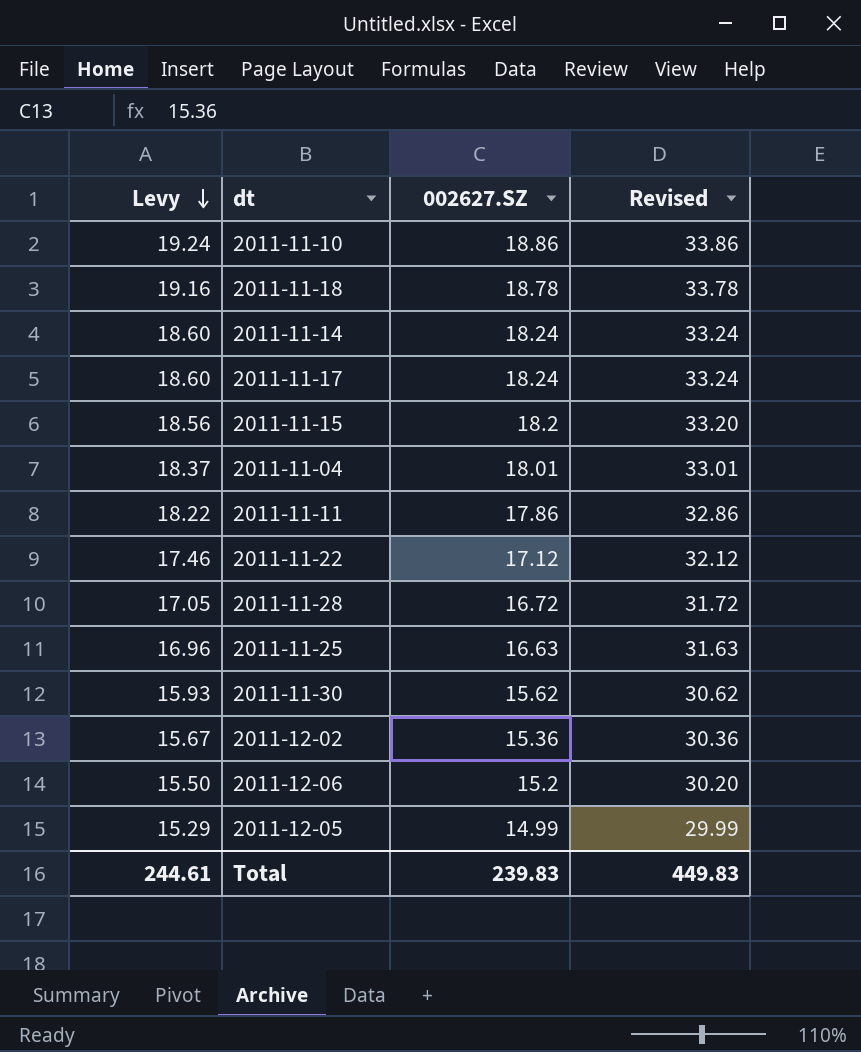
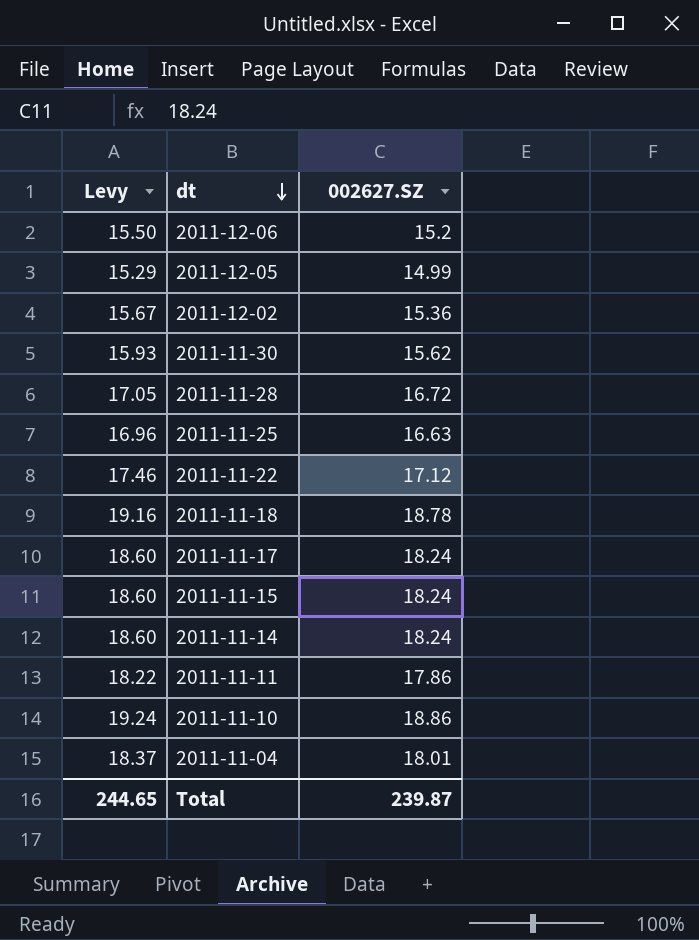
row order: Levy descending -> dt descending
column Revised | formula: [002627.SZ] + 15 -> none
2011-11-15 | Levy: 18.56 -> 18.60
2011-11-15 | 002627.SZ: 18.2 -> 18.24
Total | Levy: 244.61 -> 244.65
Total | 002627.SZ: 239.83 -> 239.87

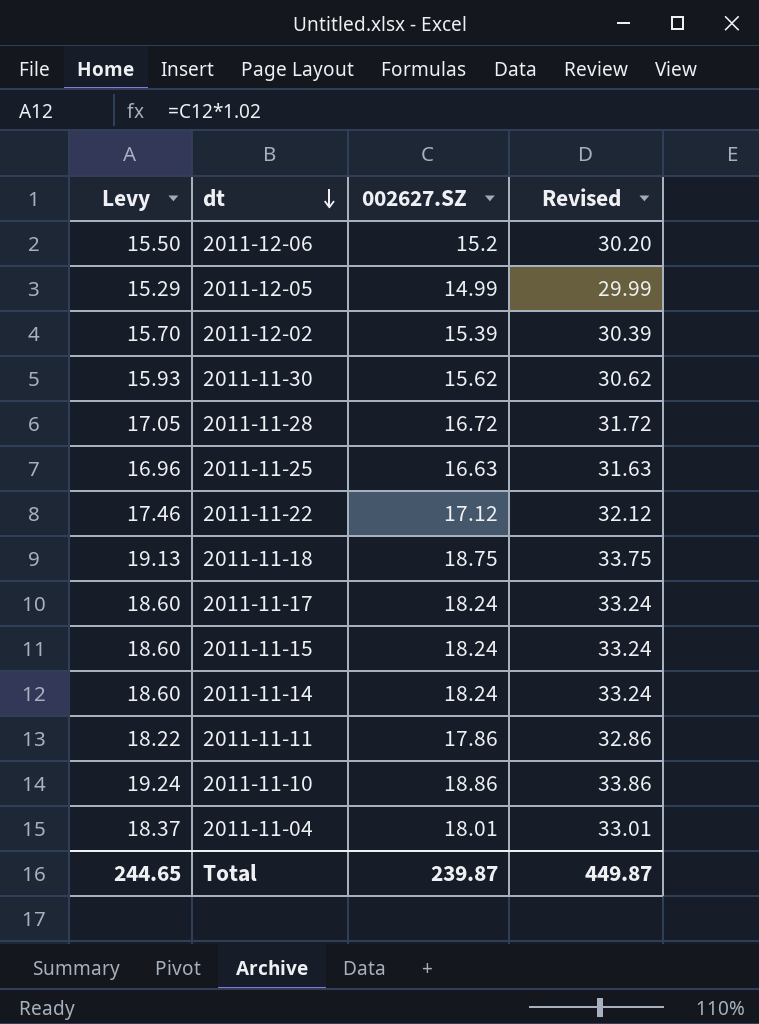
column Revised | formula: none -> [002627.SZ] + 15
2011-12-02 | Levy: 15.67 -> 15.70
2011-12-02 | 002627.SZ: 15.36 -> 15.39
2011-11-18 | Levy: 19.16 -> 19.13
2011-11-18 | 002627.SZ: 18.78 -> 18.75

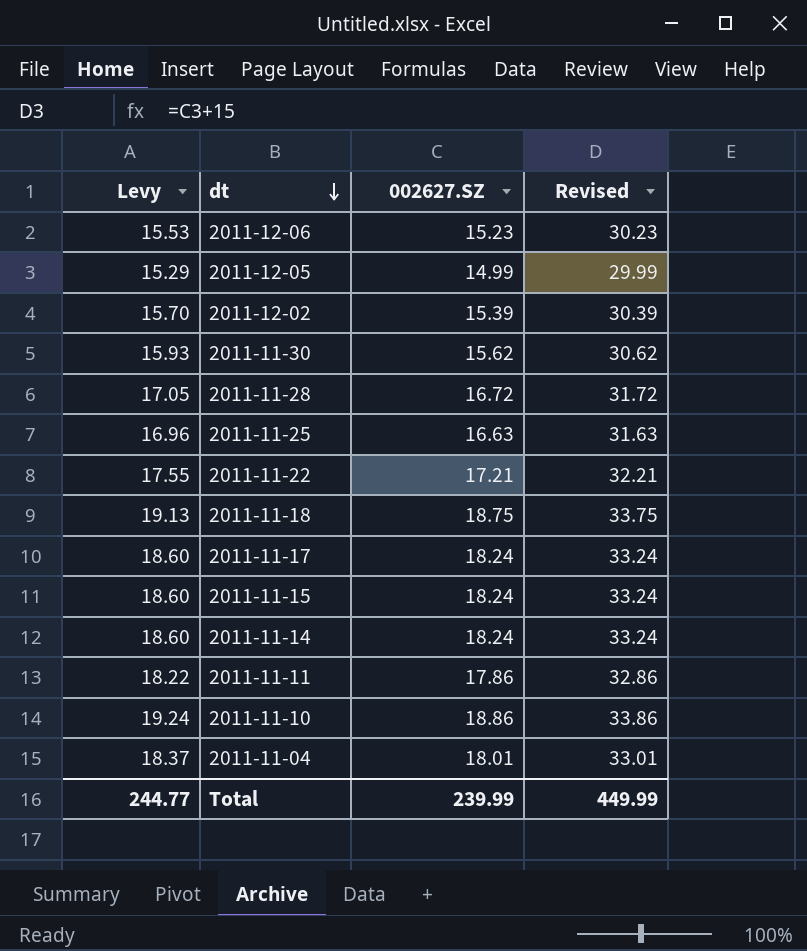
2011-12-06 | Levy: 15.50 -> 15.53
2011-12-06 | 002627.SZ: 15.2 -> 15.23
2011-12-06 | Revised: 30.20 -> 30.23
2011-11-22 | Levy: 17.46 -> 17.55
2011-11-22 | 002627.SZ: 17.12 -> 17.21
2011-11-22 | Revised: 32.12 -> 32.21
Total | Levy: 244.65 -> 244.77
Total | 002627.SZ: 239.87 -> 239.99
Total | Revised: 449.87 -> 449.99

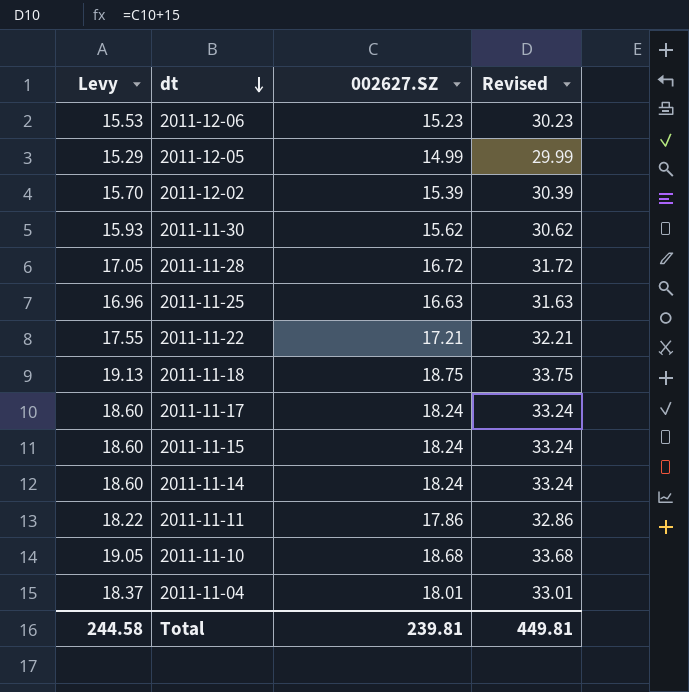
2011-11-10 | Levy: 19.24 -> 19.05
2011-11-10 | 002627.SZ: 18.86 -> 18.68
2011-11-10 | Revised: 33.86 -> 33.68
Total | Levy: 244.77 -> 244.58
Total | 002627.SZ: 239.99 -> 239.81
Total | Revised: 449.99 -> 449.81

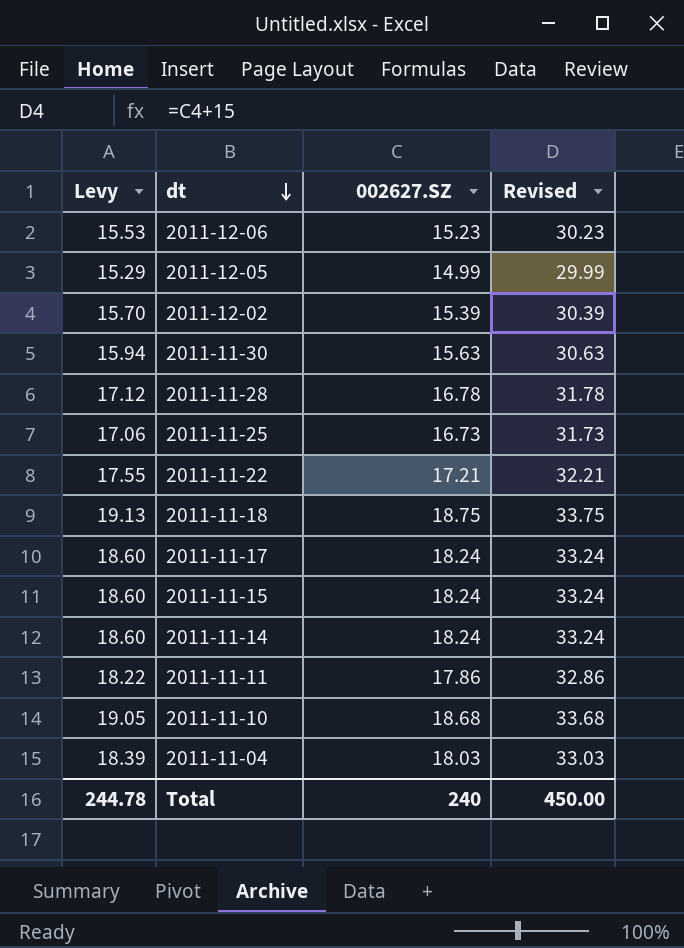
2011-11-30 | Levy: 15.93 -> 15.94
2011-11-30 | 002627.SZ: 15.62 -> 15.63
2011-11-30 | Revised: 30.62 -> 30.63
2011-11-28 | Levy: 17.05 -> 17.12
2011-11-28 | 002627.SZ: 16.72 -> 16.78
2011-11-28 | Revised: 31.72 -> 31.78
2011-11-25 | Levy: 16.96 -> 17.06
2011-11-25 | 002627.SZ: 16.63 -> 16.73
2011-11-25 | Revised: 31.63 -> 31.73
2011-11-04 | Levy: 18.37 -> 18.39
2011-11-04 | 002627.SZ: 18.01 -> 18.03
2011-11-04 | Revised: 33.01 -> 33.03
Total | Levy: 244.58 -> 244.78
Total | 002627.SZ: 239.81 -> 240
Total | Revised: 449.81 -> 450.00

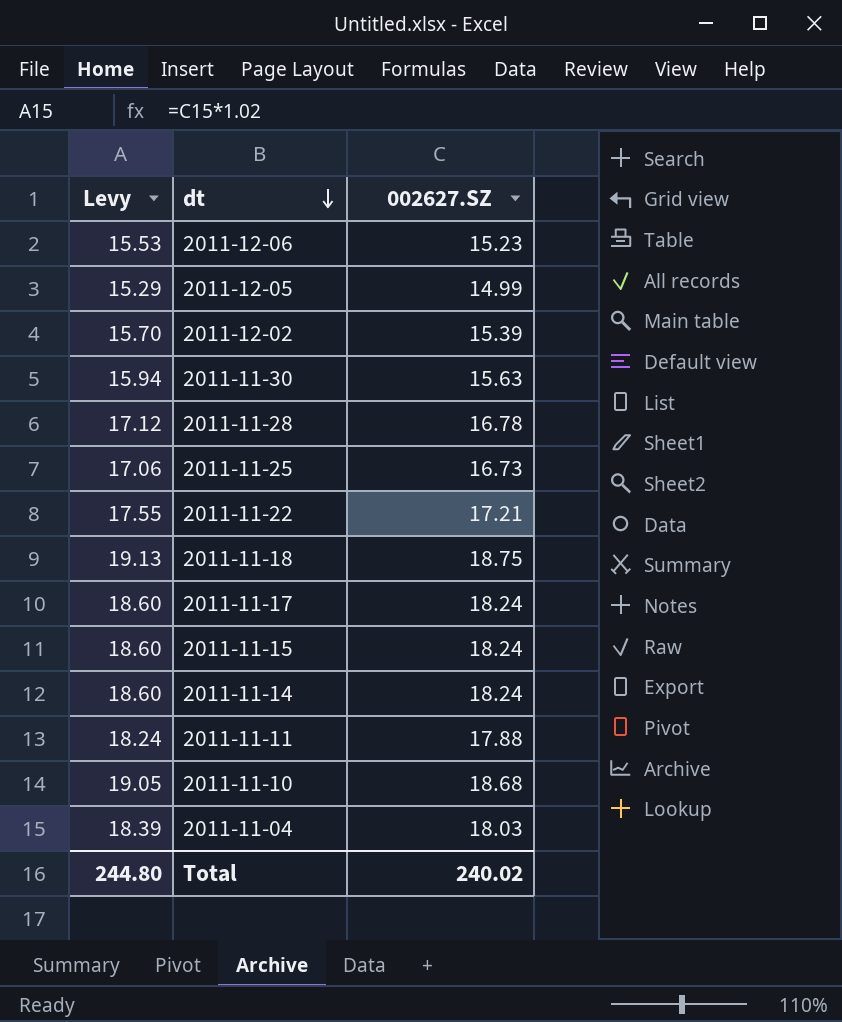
column Revised | formula: [002627.SZ] + 15 -> none
2011-11-11 | Levy: 18.22 -> 18.24
2011-11-11 | 002627.SZ: 17.86 -> 17.88
Total | Levy: 244.78 -> 244.80
Total | 002627.SZ: 240 -> 240.02

